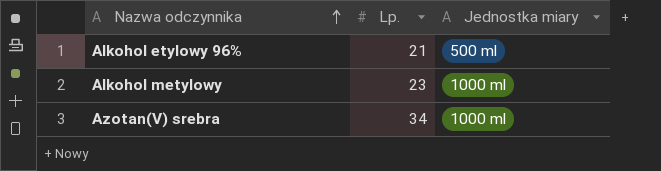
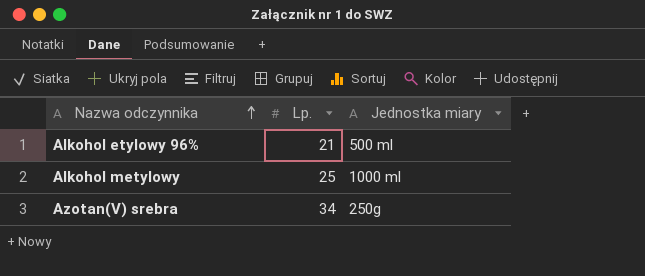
Alkohol metylowy | Lp.: 23 -> 25
Azotan(V) srebra | Jednostka miary: 1000 ml -> 250g

